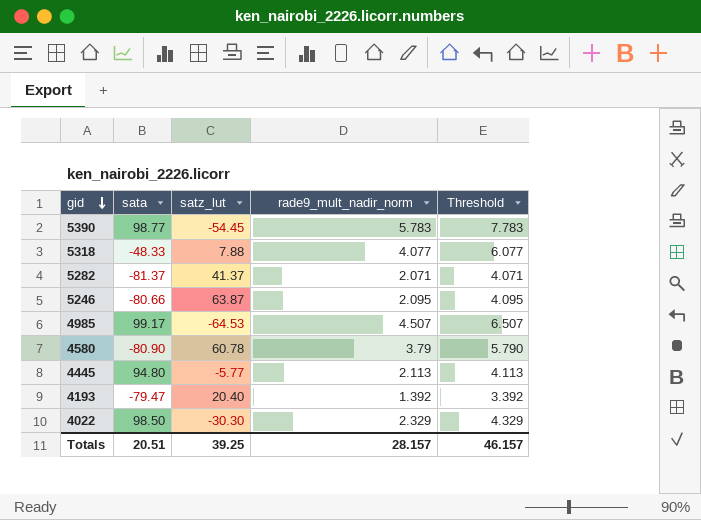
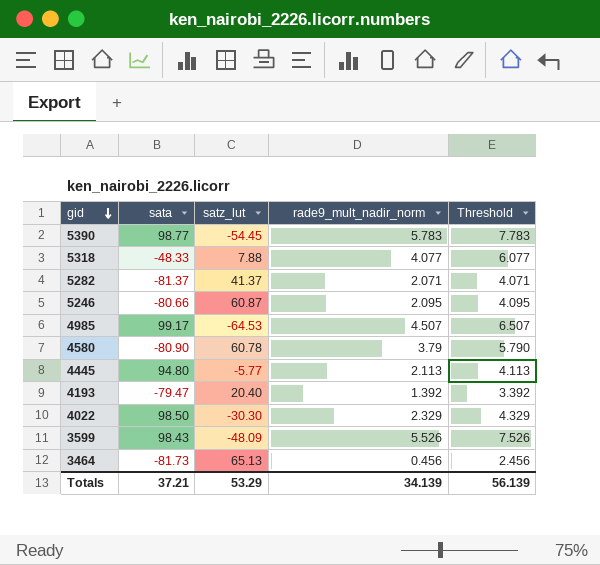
5246 | satz_lut: 63.87 -> 60.87
row 3599: none -> 98.43 | -48.09 | 5.526 | 7.526
row 3464: none -> -81.73 | 65.13 | 0.456 | 2.456
Totals | sata: 20.51 -> 37.21
Totals | satz_lut: 39.25 -> 53.29
Totals | rade9_mult_nadir_norm: 28.157 -> 34.139
Totals | Threshold: 46.157 -> 56.139

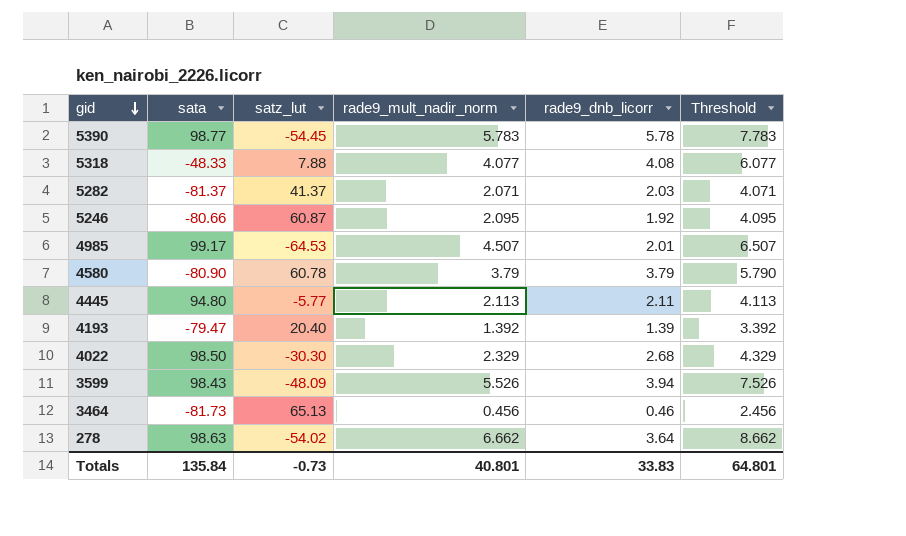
column rade9_dnb_licorr | position: none -> 5
row 278: none -> 98.63 | -54.02 | 6.662 | 3.64 | 8.662
Totals | sata: 37.21 -> 135.84
Totals | satz_lut: 53.29 -> -0.73
Totals | rade9_mult_nadir_norm: 34.139 -> 40.801
Totals | Threshold: 56.139 -> 64.801

